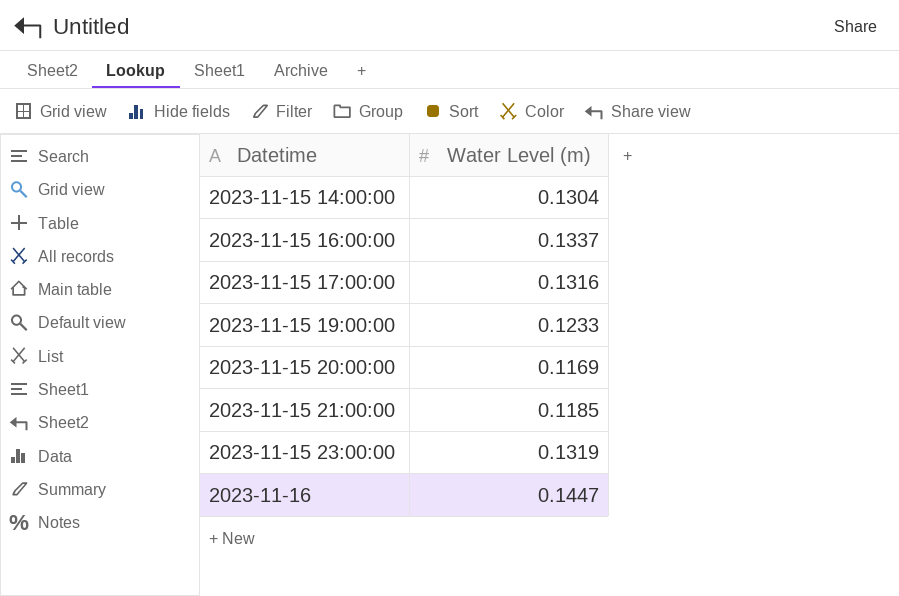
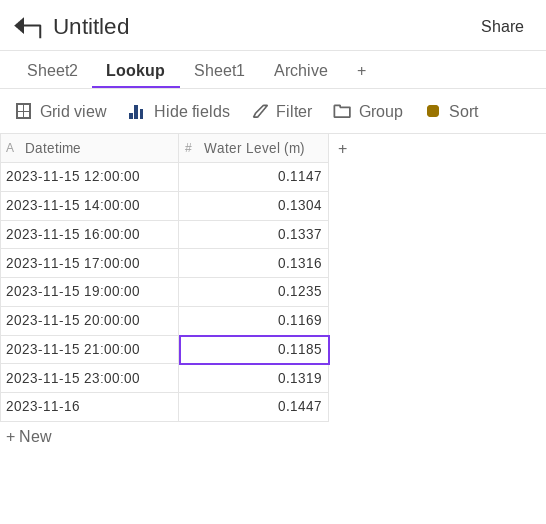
row 2023-11-15 12:00:00: none -> 0.1147
2023-11-15 19:00:00 | Water Level (m): 0.1233 -> 0.1235

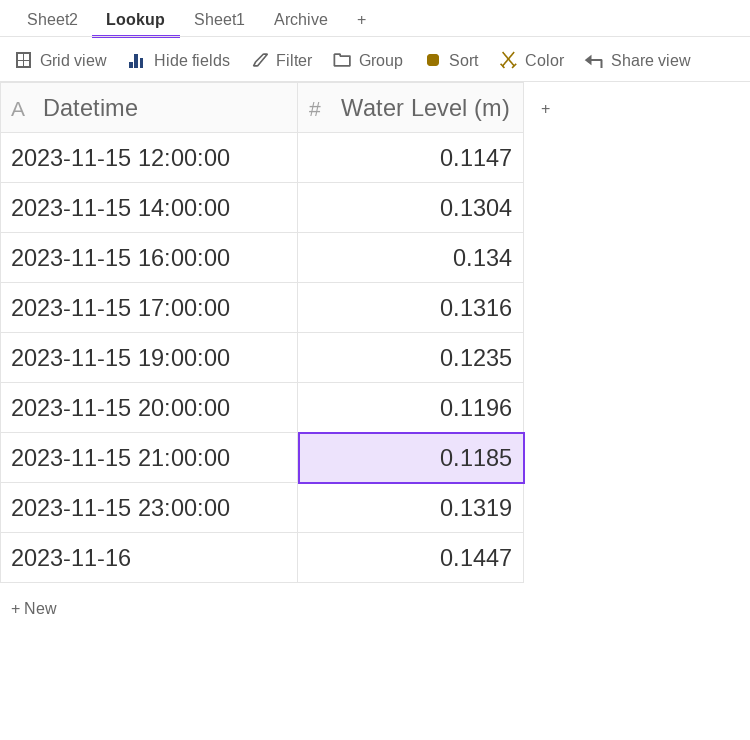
2023-11-15 16:00:00 | Water Level (m): 0.1337 -> 0.134
2023-11-15 20:00:00 | Water Level (m): 0.1169 -> 0.1196

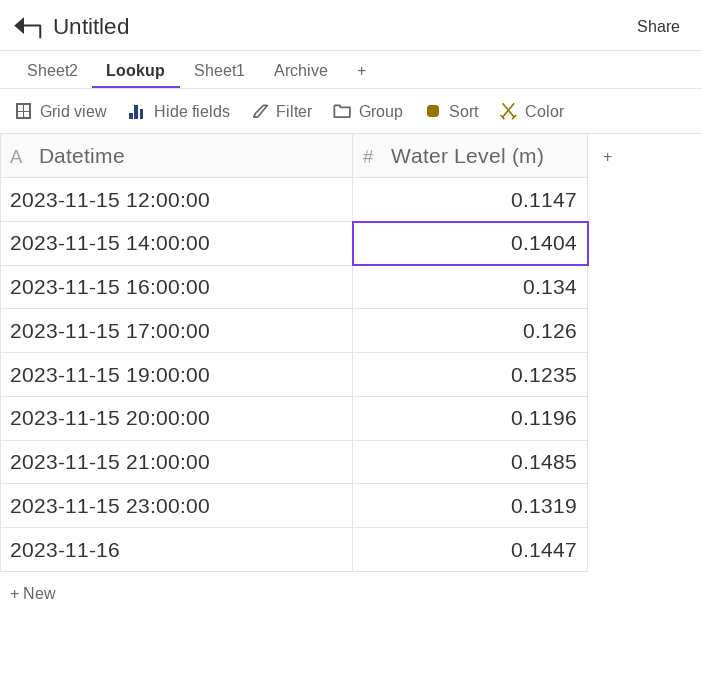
2023-11-15 14:00:00 | Water Level (m): 0.1304 -> 0.1404
2023-11-15 17:00:00 | Water Level (m): 0.1316 -> 0.126
2023-11-15 21:00:00 | Water Level (m): 0.1185 -> 0.1485

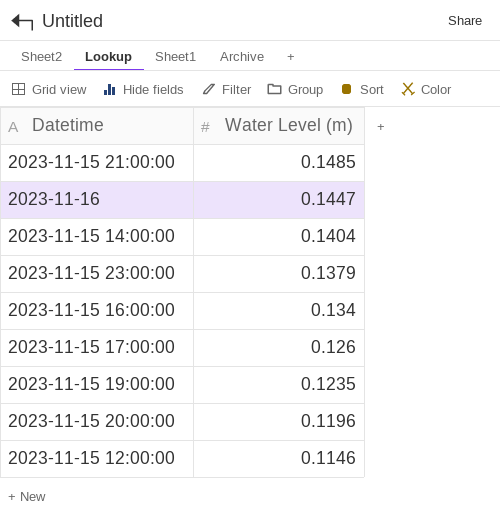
row order: Datetime ascending -> Water Level (m) descending
2023-11-15 23:00:00 | Water Level (m): 0.1319 -> 0.1379
2023-11-15 12:00:00 | Water Level (m): 0.1147 -> 0.1146

